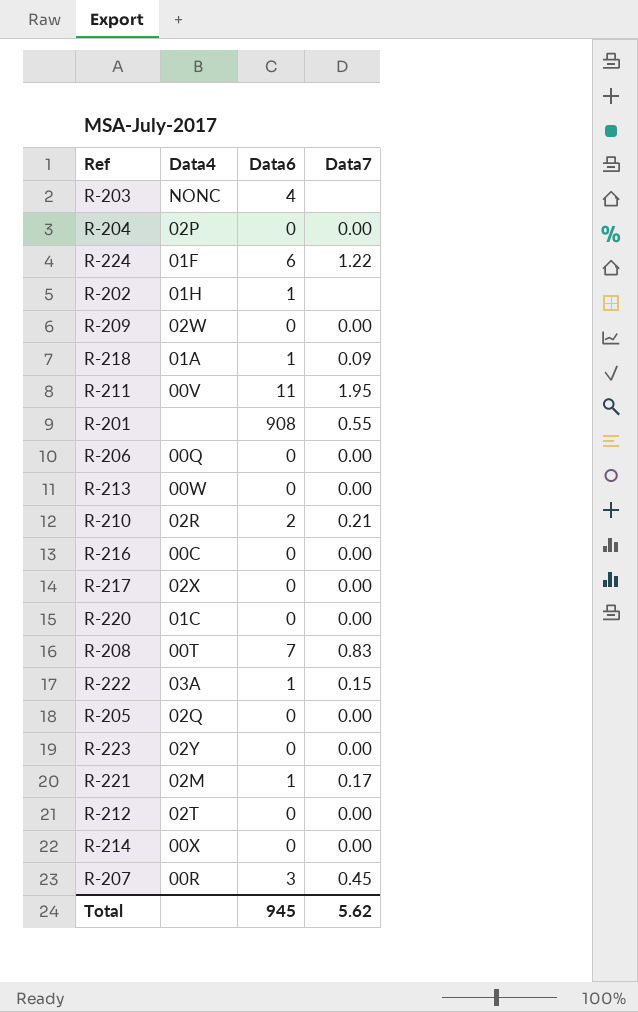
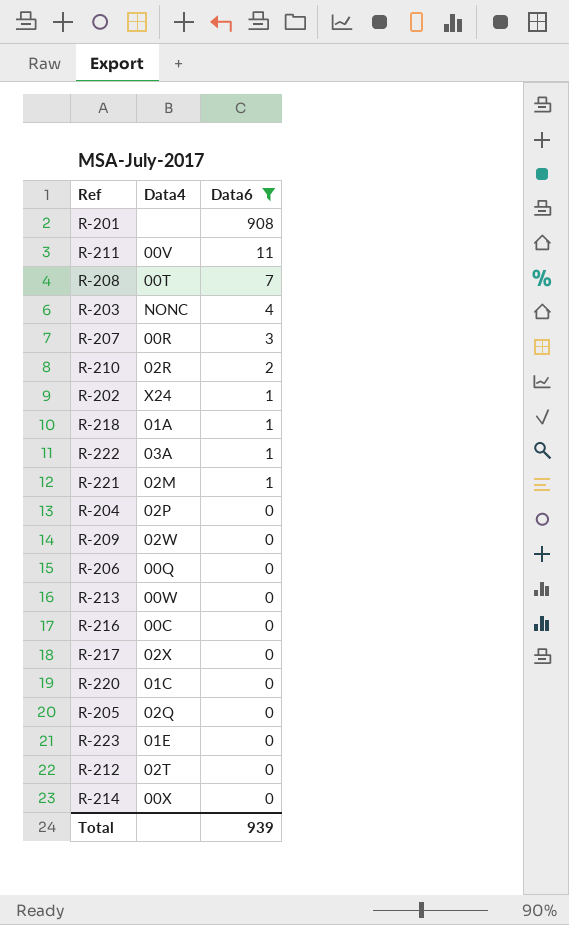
filter: none -> Data6 != 6
row order: none -> Data6 descending
column Data7 | position: 4 -> none
R-202 | Data4: 01H -> X24
R-223 | Data4: 02Y -> 01E
Total | Data6: 945 -> 939

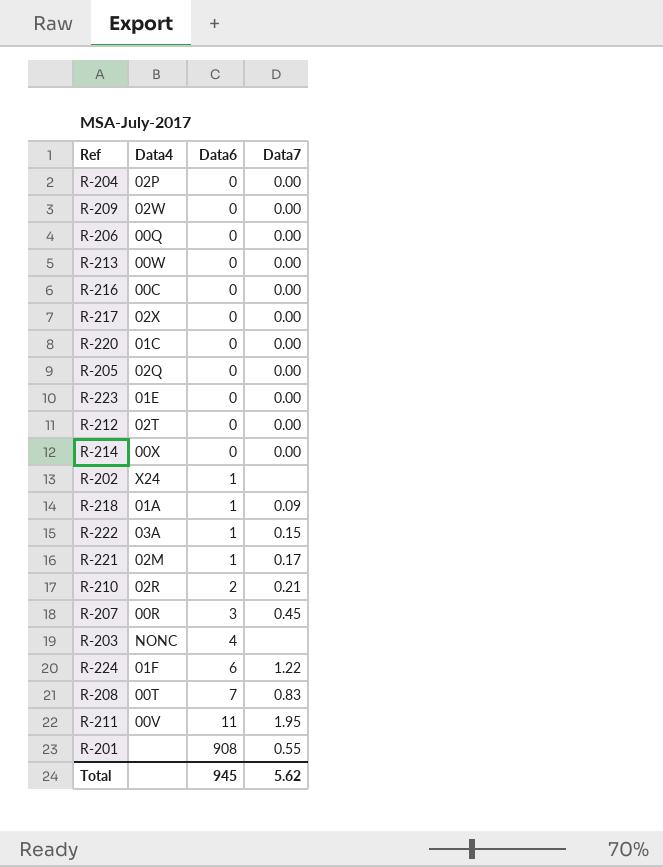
filter: Data6 != 6 -> none
row order: Data6 descending -> Data6 ascending
column Data7 | position: none -> 4
Total | Data6: 939 -> 945

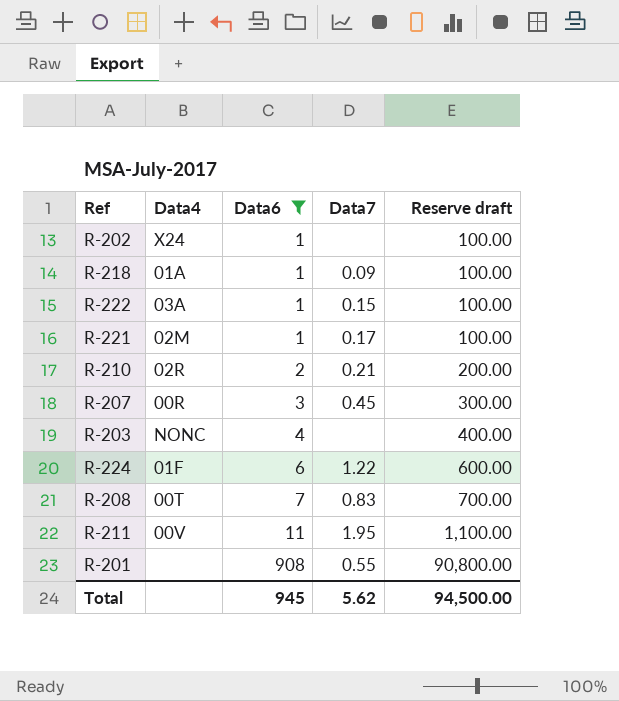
filter: none -> Data6 != 0
column Reserve draft | formula: none -> [Data6] * 100

